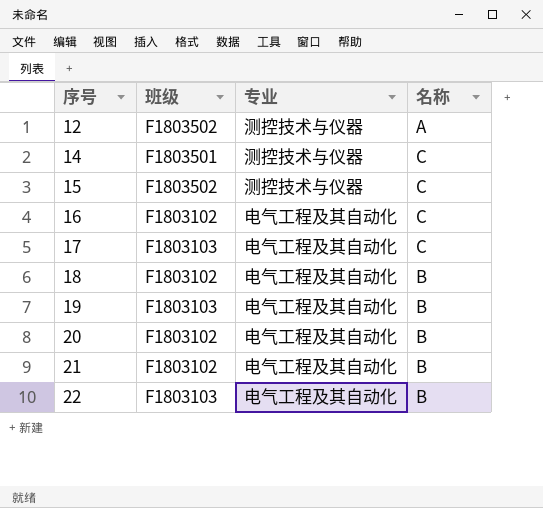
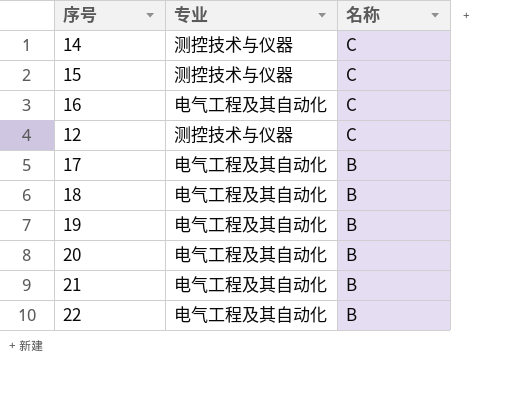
row order: 序号 ascending -> 名称 descending
column 班级 | position: 2 -> none
12 | 名称: A -> C
17 | 名称: C -> B

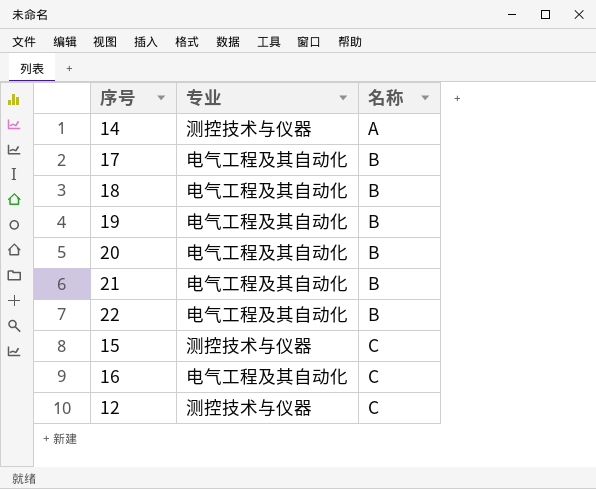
row order: 名称 descending -> 名称 ascending
14 | 名称: C -> A

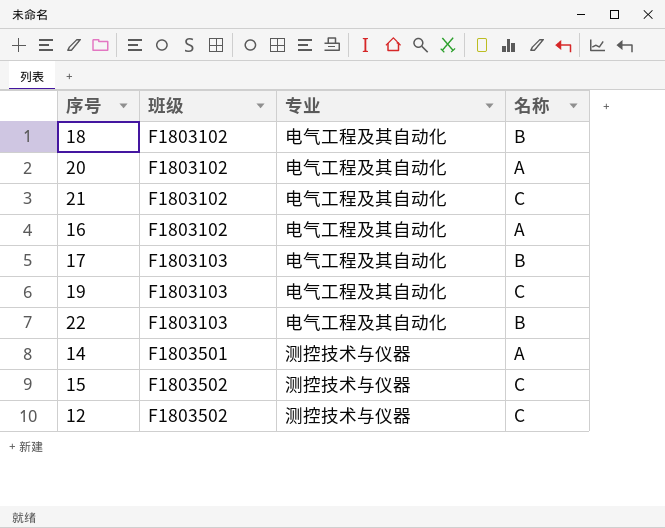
row order: 名称 ascending -> 班级 ascending
column 班级 | position: none -> 2
20 | 名称: B -> A
21 | 名称: B -> C
16 | 名称: C -> A
19 | 名称: B -> C

